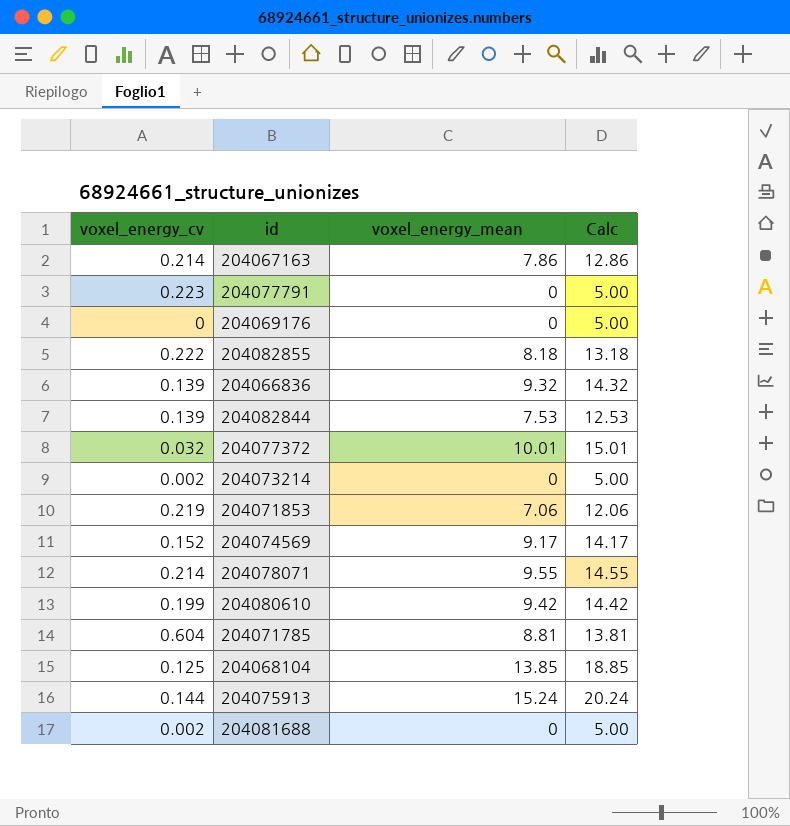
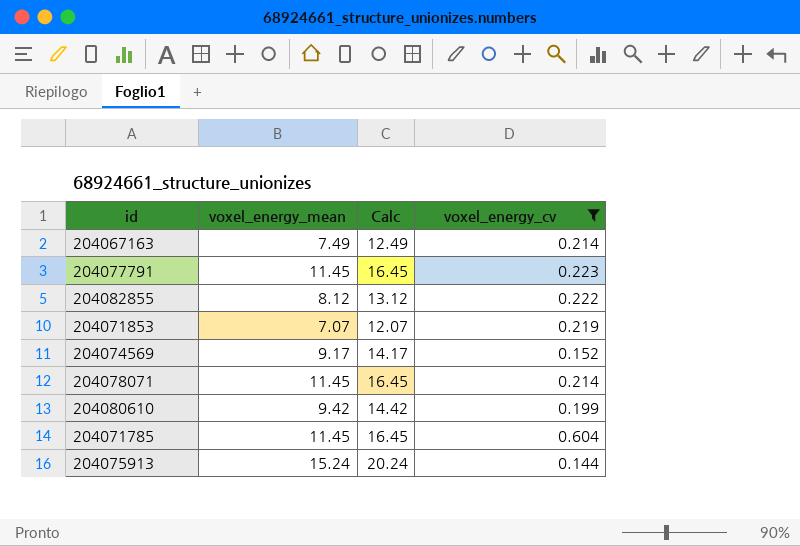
filter: none -> voxel_energy_cv >= 0.144
column voxel_energy_cv | position: 1 -> 4
204067163 | voxel_energy_mean: 7.86 -> 7.49
204067163 | Calc: 12.86 -> 12.49
204077791 | voxel_energy_mean: 0 -> 11.45
204077791 | Calc: 5.00 -> 16.45
204082855 | voxel_energy_mean: 8.18 -> 8.12
204082855 | Calc: 13.18 -> 13.12
204071853 | voxel_energy_mean: 7.06 -> 7.07
204071853 | Calc: 12.06 -> 12.07
204078071 | voxel_energy_mean: 9.55 -> 11.45
204078071 | Calc: 14.55 -> 16.45
204071785 | voxel_energy_mean: 8.81 -> 11.45
204071785 | Calc: 13.81 -> 16.45

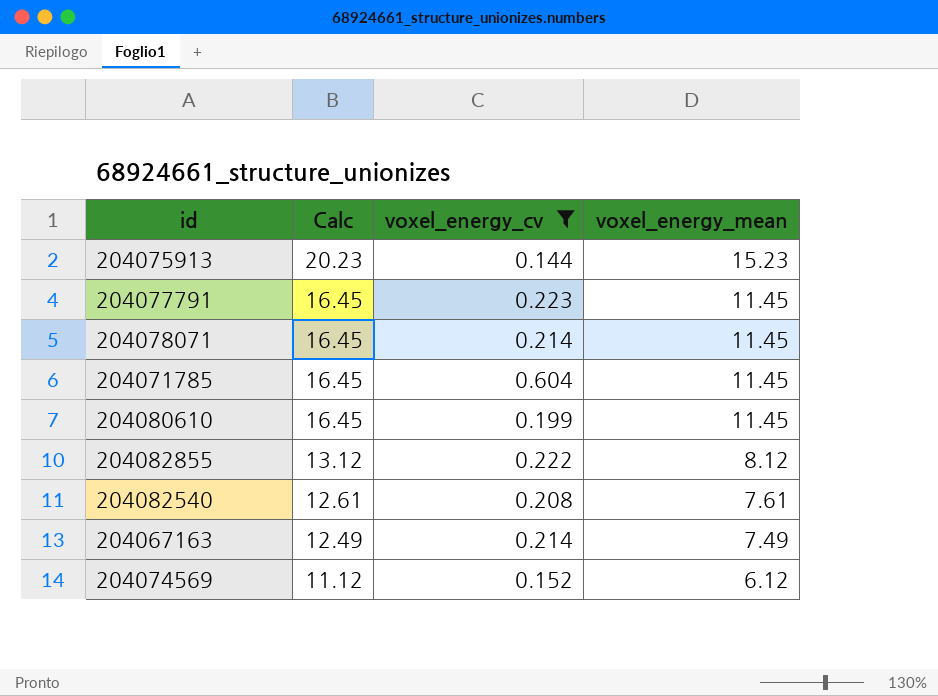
row order: none -> Calc descending
column voxel_energy_mean | position: 2 -> 4
row 204071853: 7.07 | 12.07 | 0.219 -> none
204075913 | Calc: 20.24 -> 20.23
204075913 | voxel_energy_mean: 15.24 -> 15.23
204080610 | Calc: 14.42 -> 16.45
204080610 | voxel_energy_mean: 9.42 -> 11.45
row 204082540: none -> 12.61 | 0.208 | 7.61
204074569 | Calc: 14.17 -> 11.12
204074569 | voxel_energy_mean: 9.17 -> 6.12

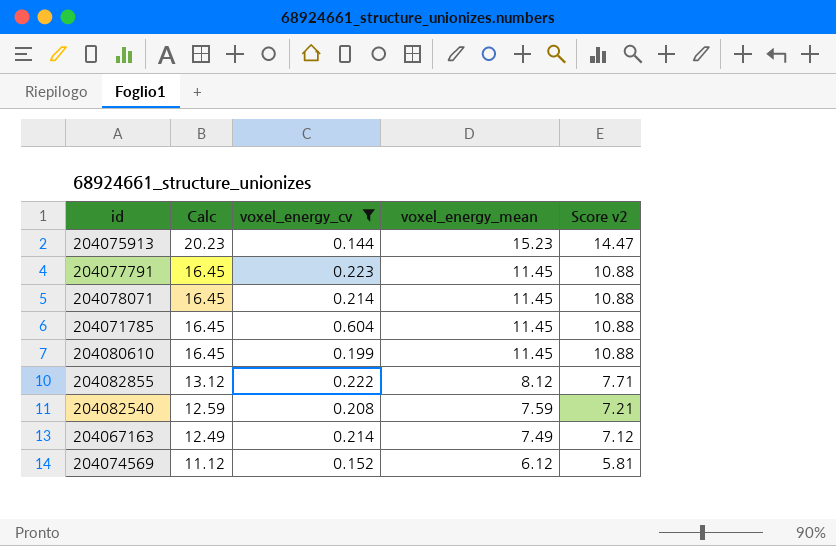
column Score v2 | formula: none -> [voxel_energy_mean] * 0.95
204082540 | Calc: 12.61 -> 12.59
204082540 | voxel_energy_mean: 7.61 -> 7.59

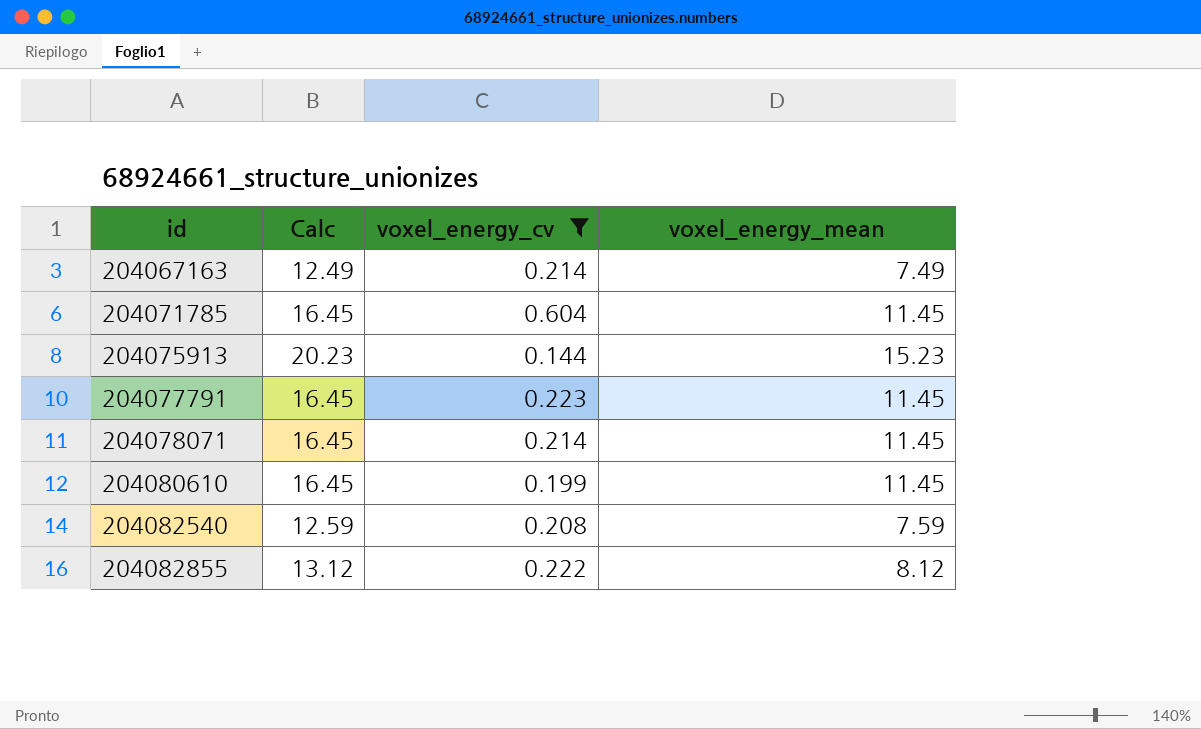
row order: Calc descending -> id ascending
column Score v2 | formula: [voxel_energy_mean] * 0.95 -> none
row 204074569: 11.12 | 0.152 | 6.12 | 5.81 -> none

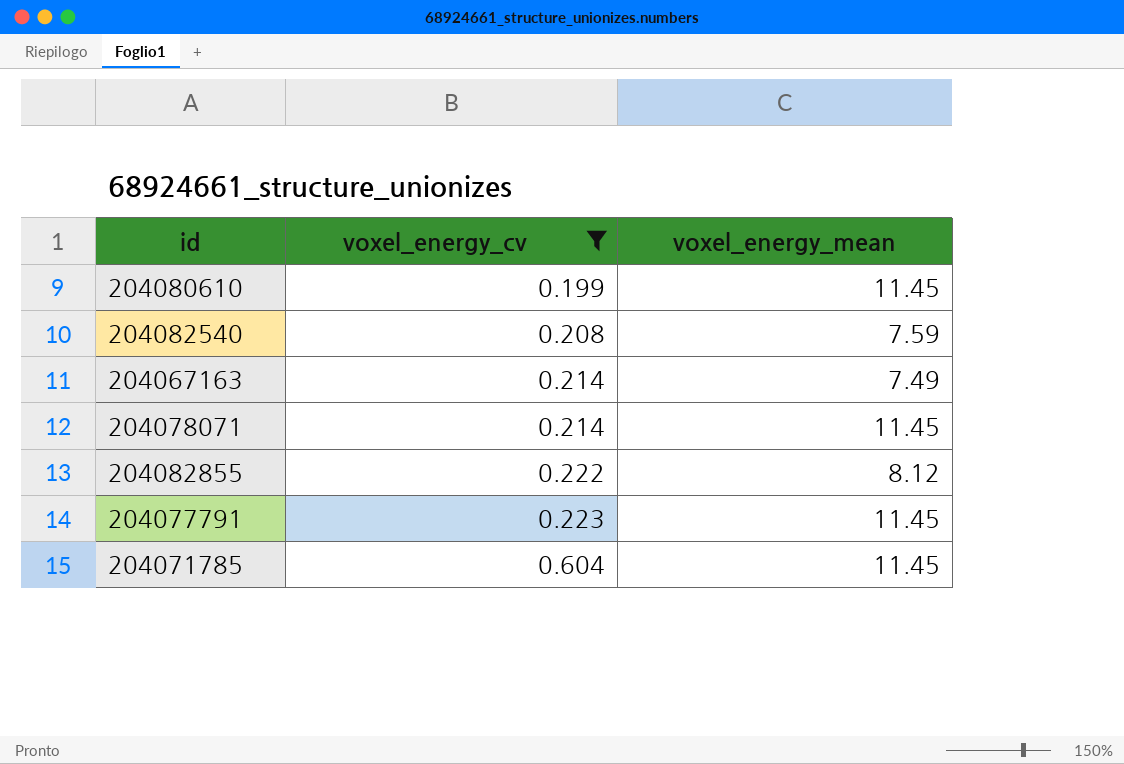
row order: id ascending -> voxel_energy_cv ascending
column Calc | formula: [voxel_energy_mean] + 5 -> none
row 204075913: 20.23 | 0.144 | 15.23 -> none

